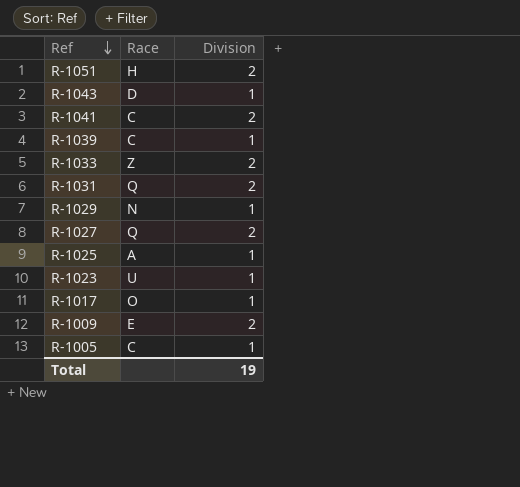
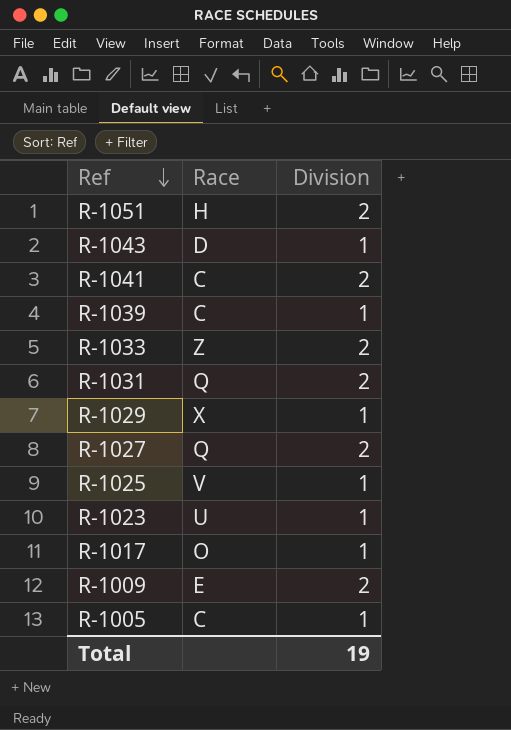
R-1029 | Race: N -> X
R-1025 | Race: A -> V

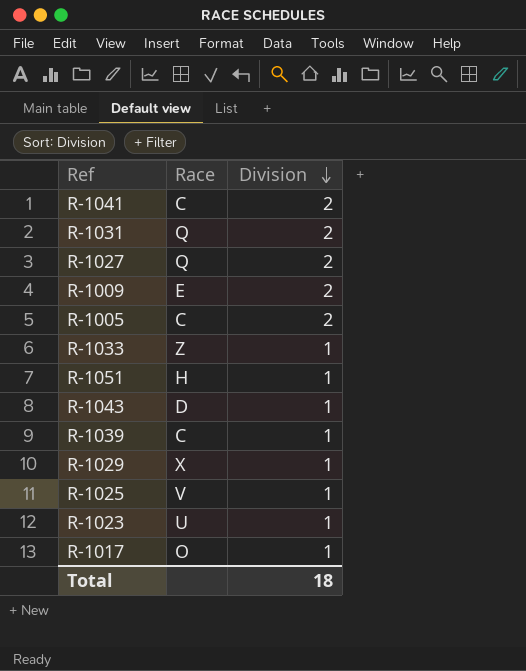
row order: Ref descending -> Division descending
R-1005 | Division: 1 -> 2
R-1033 | Division: 2 -> 1
R-1051 | Division: 2 -> 1
Total | Division: 19 -> 18

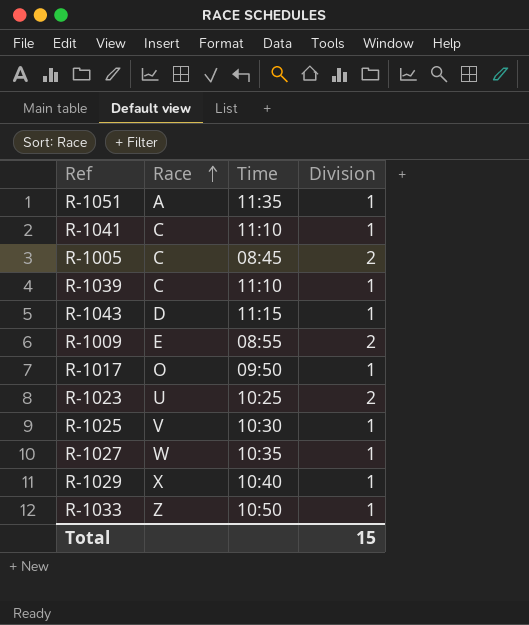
row order: Division descending -> Race ascending
column Time | position: none -> 3
row R-1031: Q | 2 -> none
R-1051 | Race: H -> A
R-1041 | Division: 2 -> 1
R-1023 | Division: 1 -> 2
R-1027 | Race: Q -> W
R-1027 | Division: 2 -> 1
Total | Division: 18 -> 15

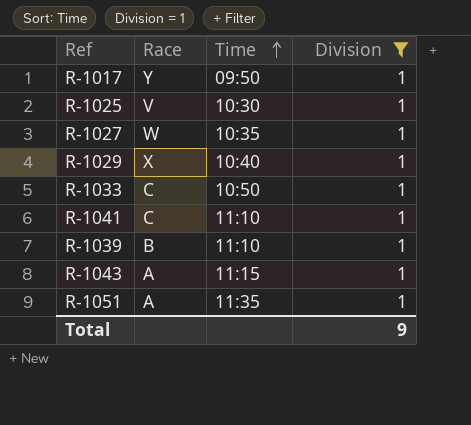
filter: none -> Division = 1
row order: Race ascending -> Time ascending
R-1017 | Race: O -> Y
R-1033 | Race: Z -> C
R-1039 | Race: C -> B
R-1043 | Race: D -> A
Total | Division: 15 -> 9

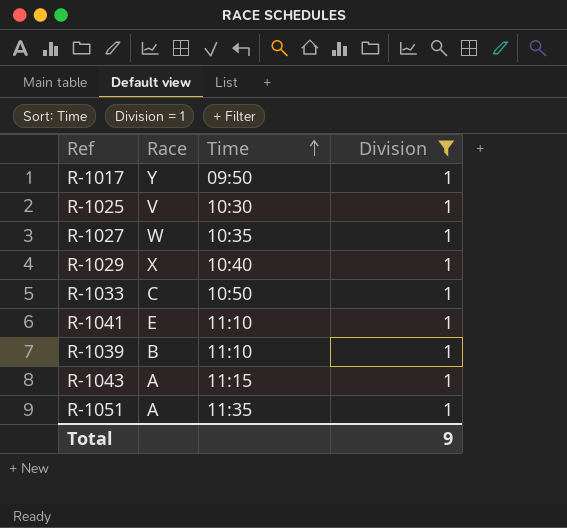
R-1041 | Race: C -> E

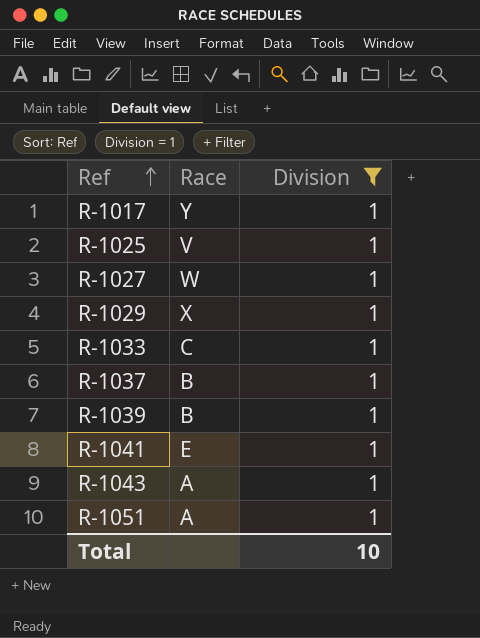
row order: Time ascending -> Ref ascending
column Time | position: 3 -> none
row R-1037: none -> B | 1
Total | Division: 9 -> 10

